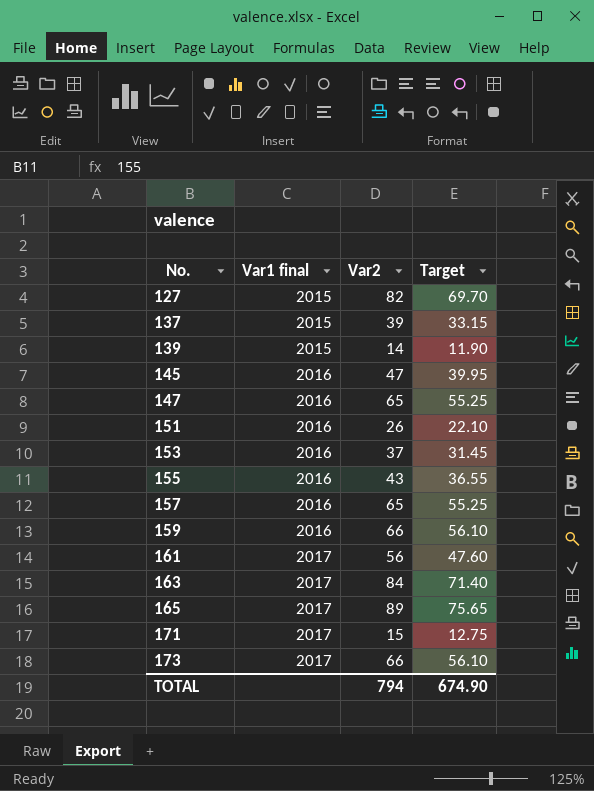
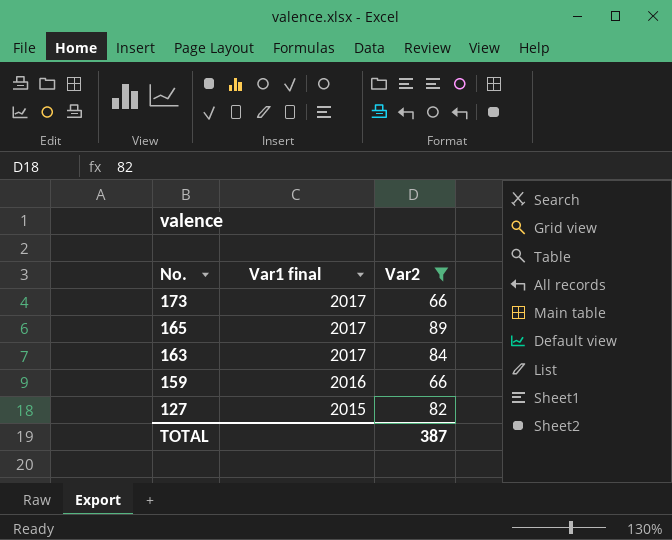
filter: none -> Var2 >= 66
row order: No. ascending -> No. descending
column Target | formula: [Var2] * 0.85 -> none
TOTAL | Var2: 794 -> 387

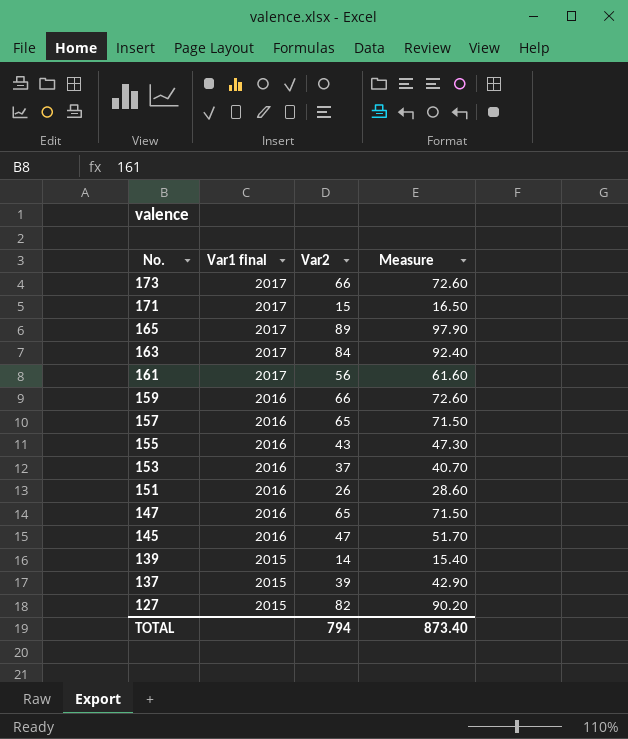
filter: Var2 >= 66 -> none
column Measure | formula: none -> [Var2] * 1.1
TOTAL | Var2: 387 -> 794

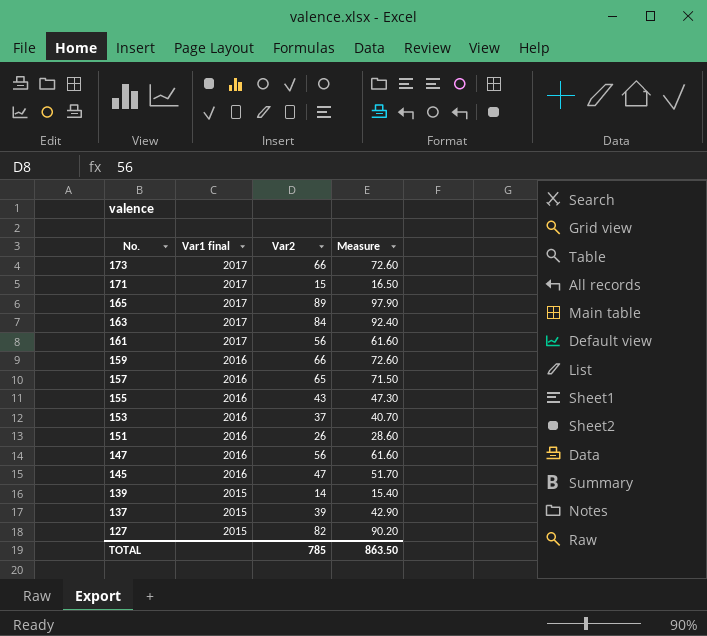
147 | Var2: 65 -> 56
147 | Measure: 71.50 -> 61.60
TOTAL | Var2: 794 -> 785
TOTAL | Measure: 873.40 -> 863.50

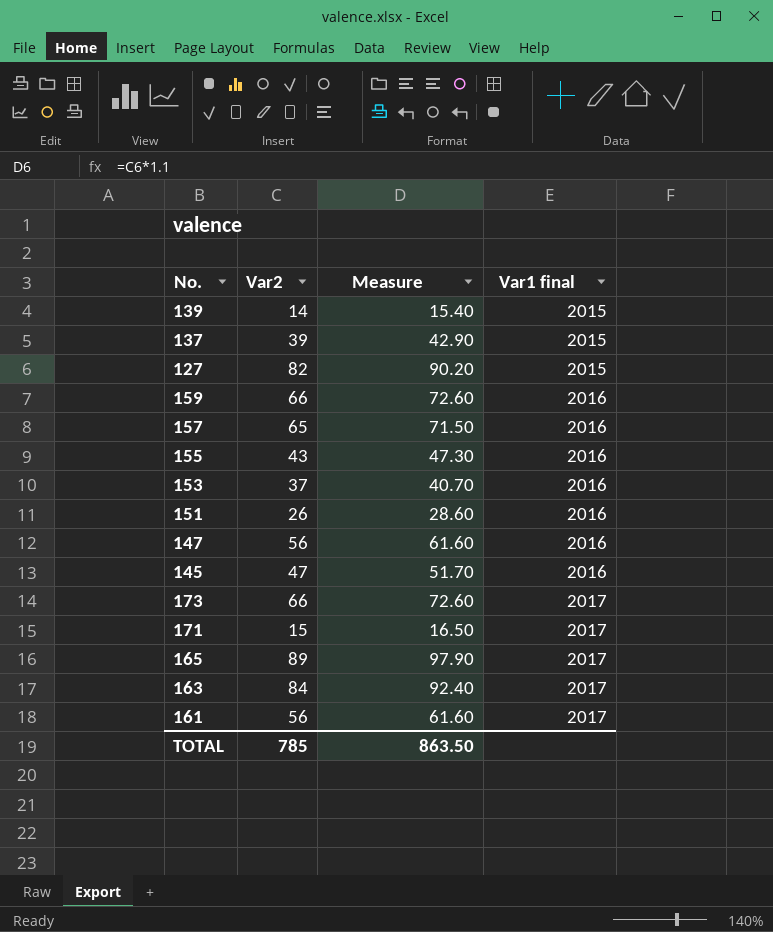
row order: No. descending -> Var1 final ascending
column Var1 final | position: 2 -> 4

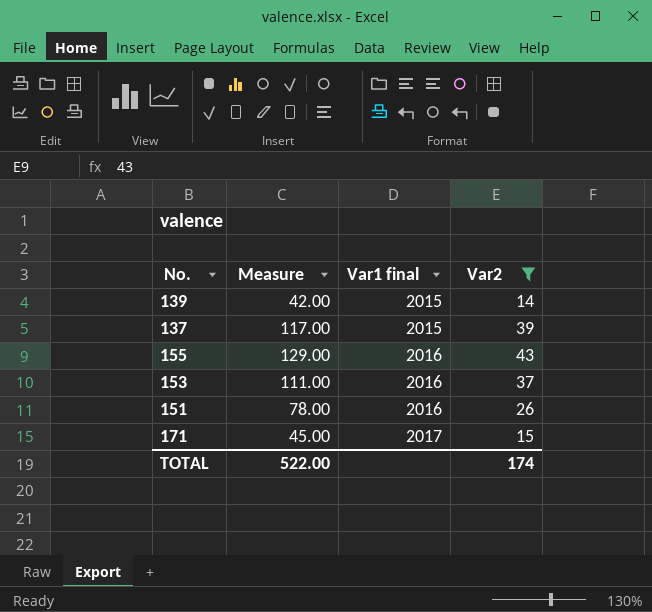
filter: none -> Var2 <= 43
column Measure | formula: [Var2] * 1.1 -> [Var2] * 3
column Var2 | position: 2 -> 4
TOTAL | Measure: 863.50 -> 522.00
TOTAL | Var2: 785 -> 174

